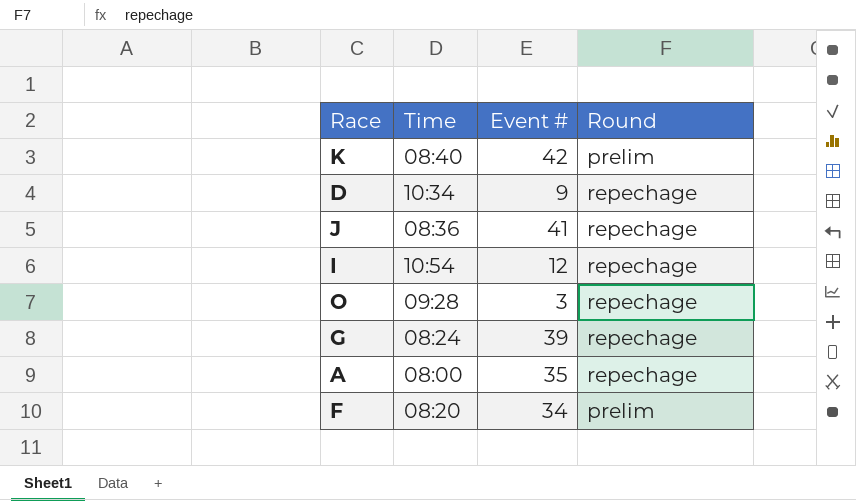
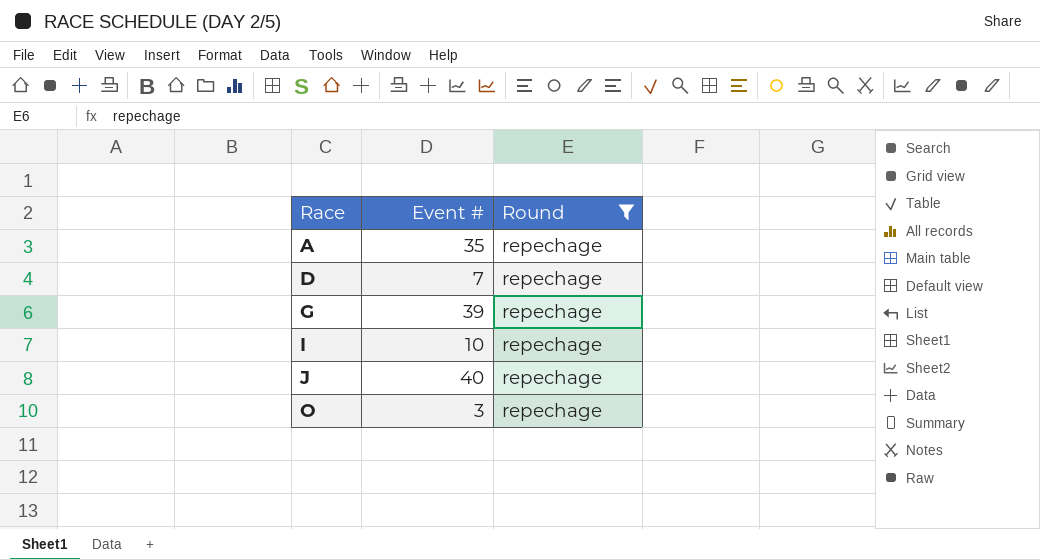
filter: none -> Round = repechage
row order: none -> Race ascending
column Time | position: 2 -> none
D | Event #: 9 -> 7
I | Event #: 12 -> 10
J | Event #: 41 -> 40

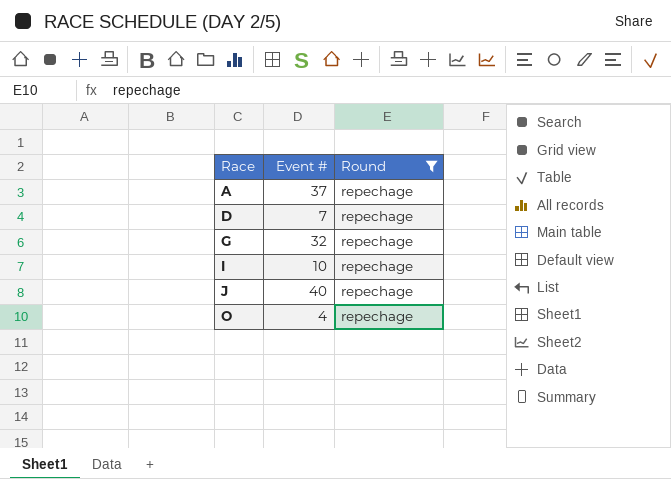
A | Event #: 35 -> 37
G | Event #: 39 -> 32
O | Event #: 3 -> 4

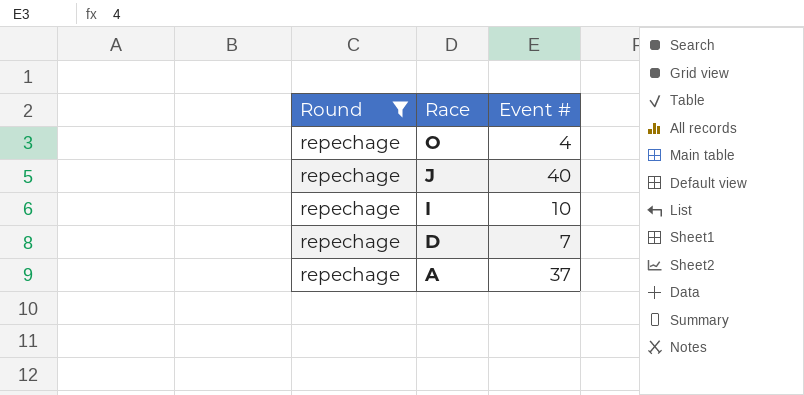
row order: Race ascending -> Race descending
column Round | position: 3 -> 1
row G: 32 | repechage -> none

